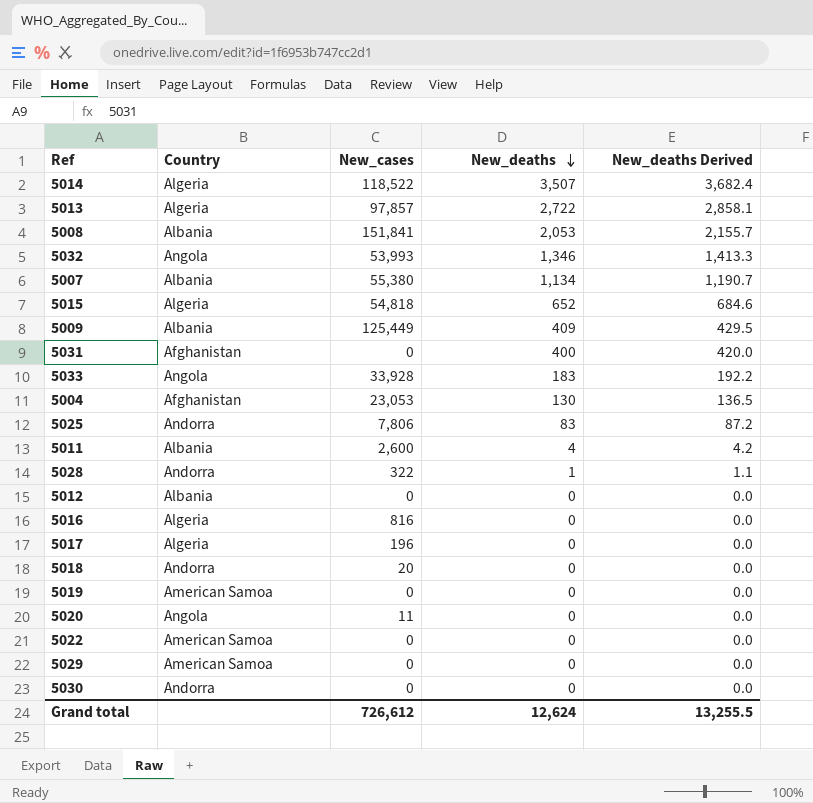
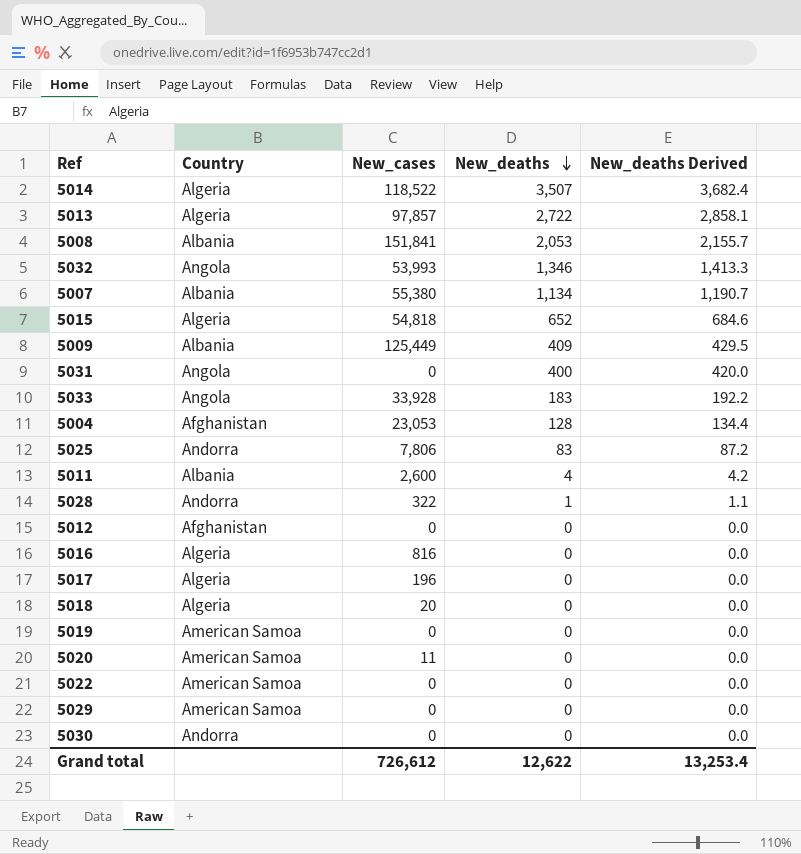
5031 | Country: Afghanistan -> Angola
5004 | New_deaths: 130 -> 128
5004 | New_deaths Derived: 136.5 -> 134.4
5012 | Country: Albania -> Afghanistan
5018 | Country: Andorra -> Algeria
5020 | Country: Angola -> American Samoa
Grand total | New_deaths: 12,624 -> 12,622
Grand total | New_deaths Derived: 13,255.5 -> 13,253.4

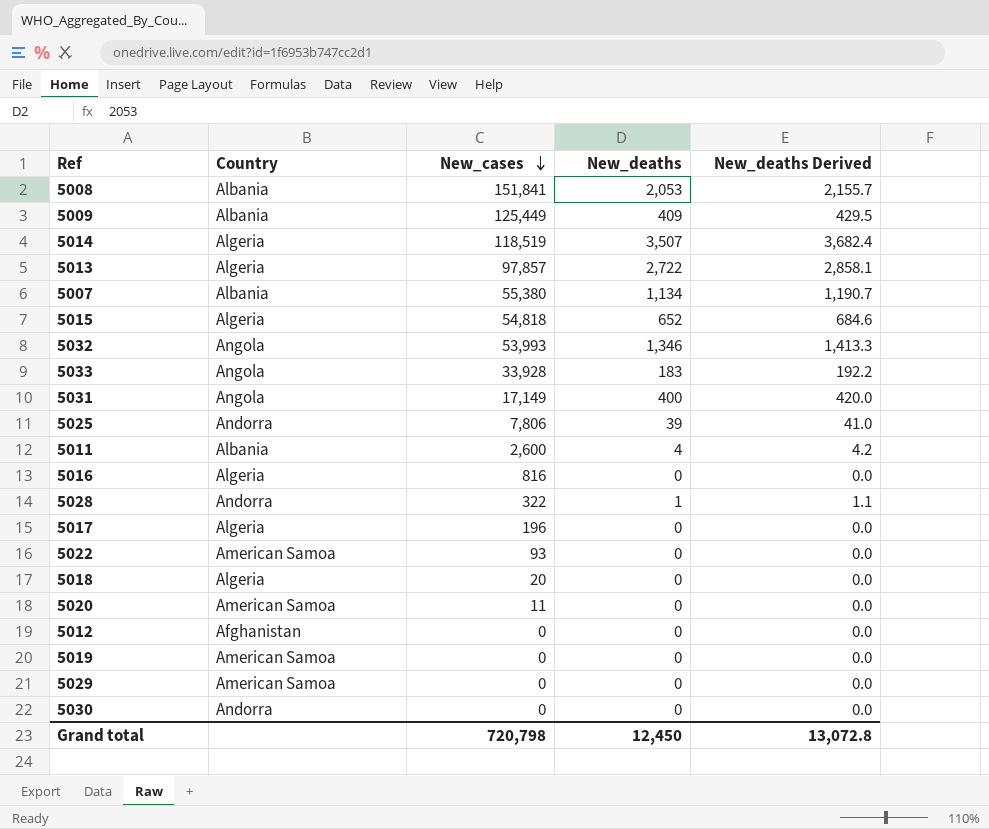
row order: New_deaths descending -> New_cases descending
row 5004: Afghanistan | 23,053 | 128 | 134.4 -> none
5014 | New_cases: 118,522 -> 118,519
5031 | New_cases: 0 -> 17,149
5025 | New_deaths: 83 -> 39
5025 | New_deaths Derived: 87.2 -> 41.0
5022 | New_cases: 0 -> 93
Grand total | New_cases: 726,612 -> 720,798
Grand total | New_deaths: 12,622 -> 12,450
Grand total | New_deaths Derived: 13,253.4 -> 13,072.8

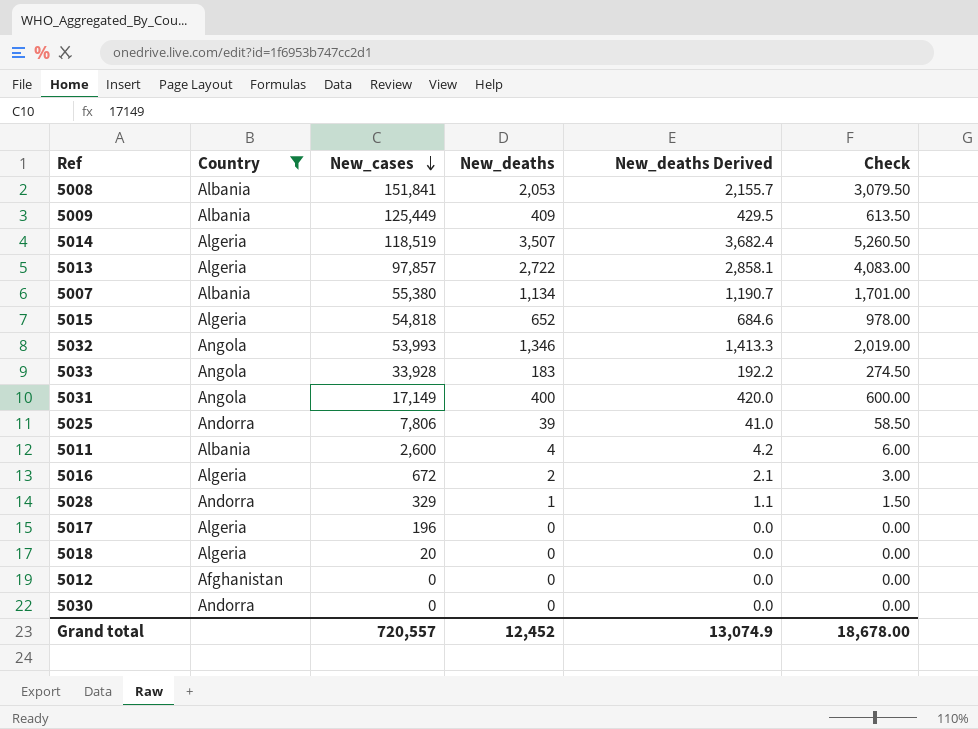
filter: none -> Country != American Samoa
column Check | formula: none -> [New_deaths] * 1.5
5016 | New_cases: 816 -> 672
5016 | New_deaths: 0 -> 2
5016 | New_deaths Derived: 0.0 -> 2.1
5028 | New_cases: 322 -> 329
Grand total | New_cases: 720,798 -> 720,557
Grand total | New_deaths: 12,450 -> 12,452
Grand total | New_deaths Derived: 13,072.8 -> 13,074.9

